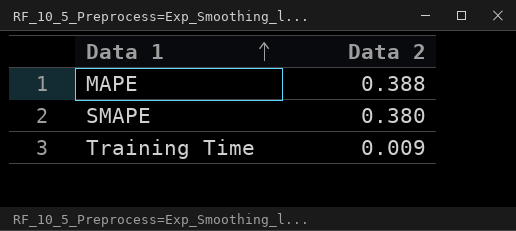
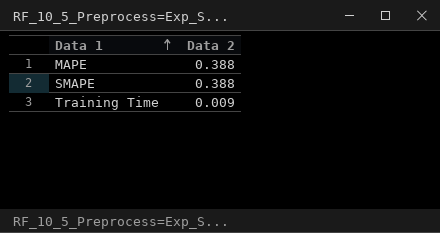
SMAPE | Data 2: 0.380 -> 0.388

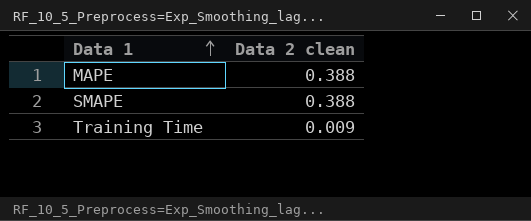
column name: Data 2 -> Data 2 clean

